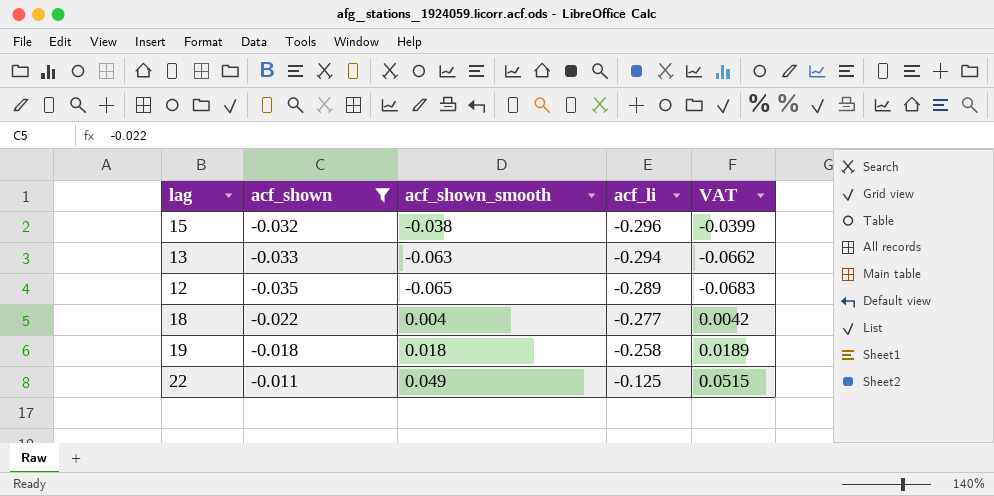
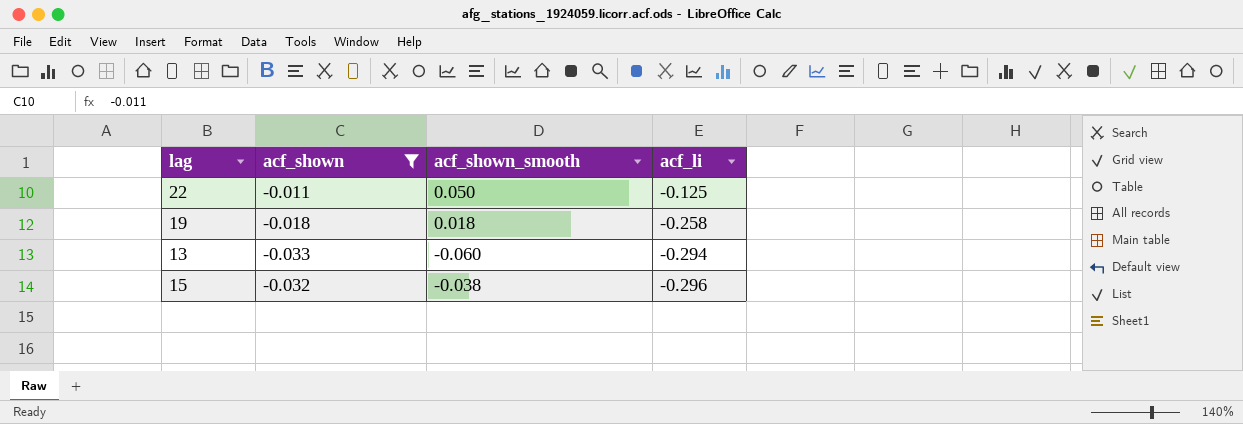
row order: acf_li ascending -> acf_li descending
column VAT | formula: [acf_shown_smooth] * 1.05 -> none
row 12: -0.035 | -0.065 | -0.289 | -0.0683 -> none
row 18: -0.022 | 0.004 | -0.277 | 0.0042 -> none
22 | acf_shown_smooth: 0.049 -> 0.050
13 | acf_shown_smooth: -0.063 -> -0.060

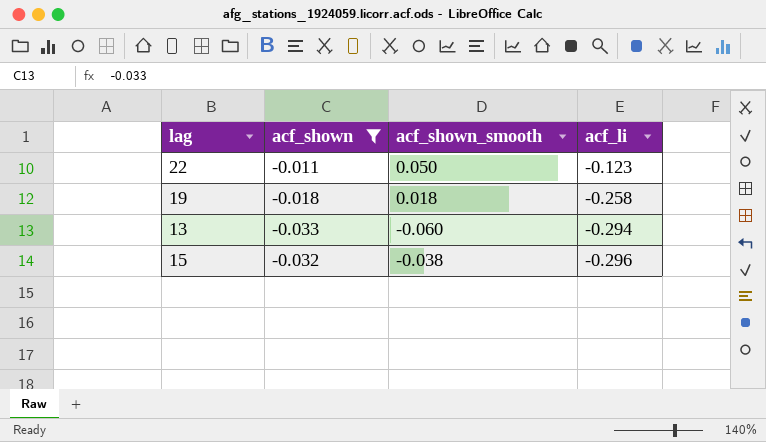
22 | acf_li: -0.125 -> -0.123

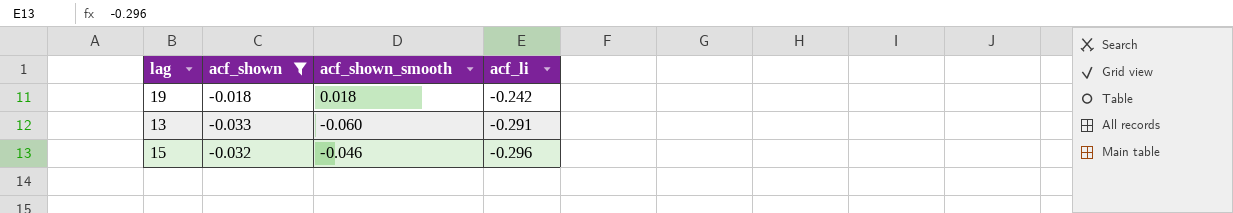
row 22: -0.011 | 0.050 | -0.123 -> none
19 | acf_li: -0.258 -> -0.242
13 | acf_li: -0.294 -> -0.291
15 | acf_shown_smooth: -0.038 -> -0.046

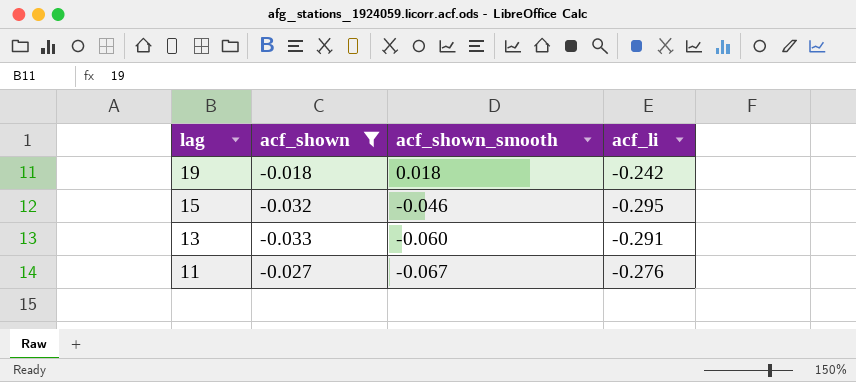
row order: acf_li descending -> lag descending
15 | acf_li: -0.296 -> -0.295
row 11: none -> -0.027 | -0.067 | -0.276

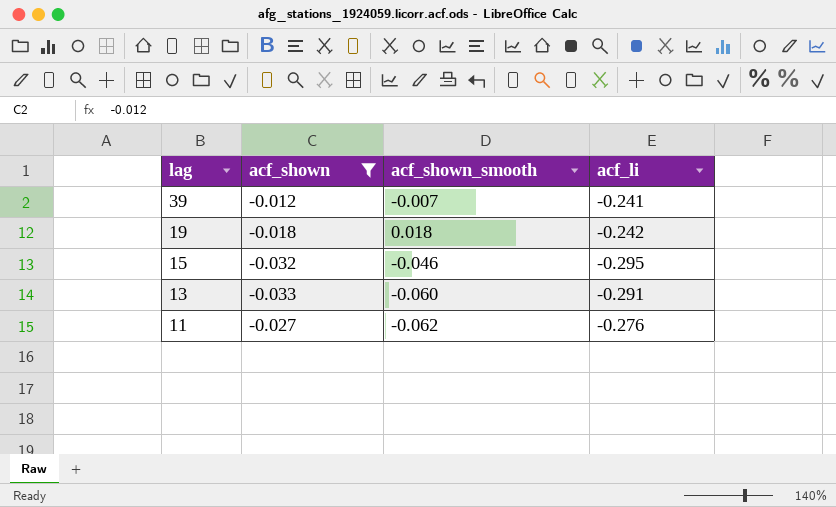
row 39: none -> -0.012 | -0.007 | -0.241
11 | acf_shown_smooth: -0.067 -> -0.062

